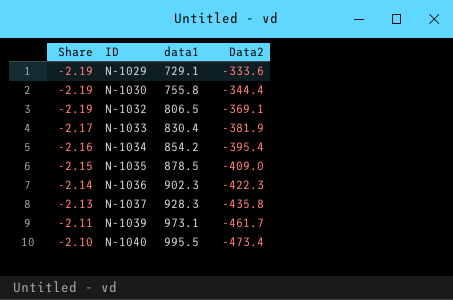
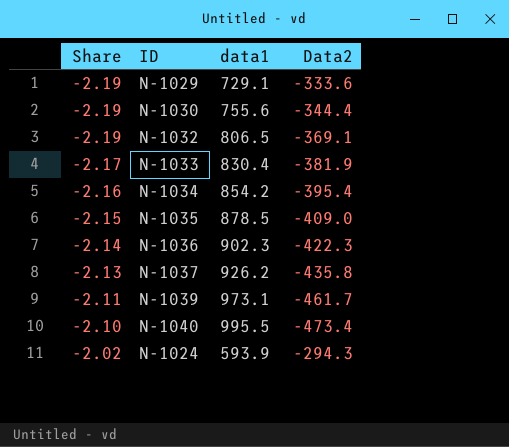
N-1030 | data1: 755.8 -> 755.6
N-1037 | data1: 928.3 -> 926.2
row N-1024: none -> -2.02 | 593.9 | -294.3

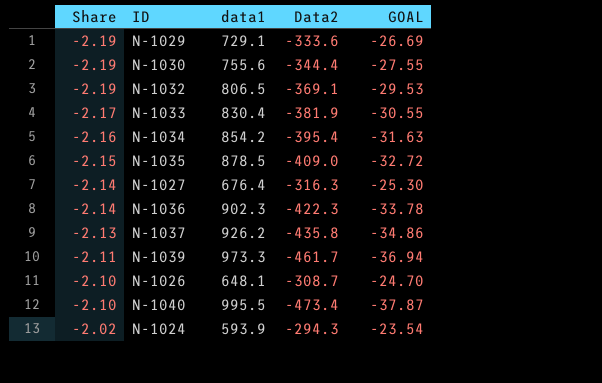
column GOAL | formula: none -> [Data2] * 0.08
row N-1027: none -> -2.14 | 676.4 | -316.3 | -25.30
N-1039 | data1: 973.1 -> 973.3
row N-1026: none -> -2.10 | 648.1 | -308.7 | -24.70

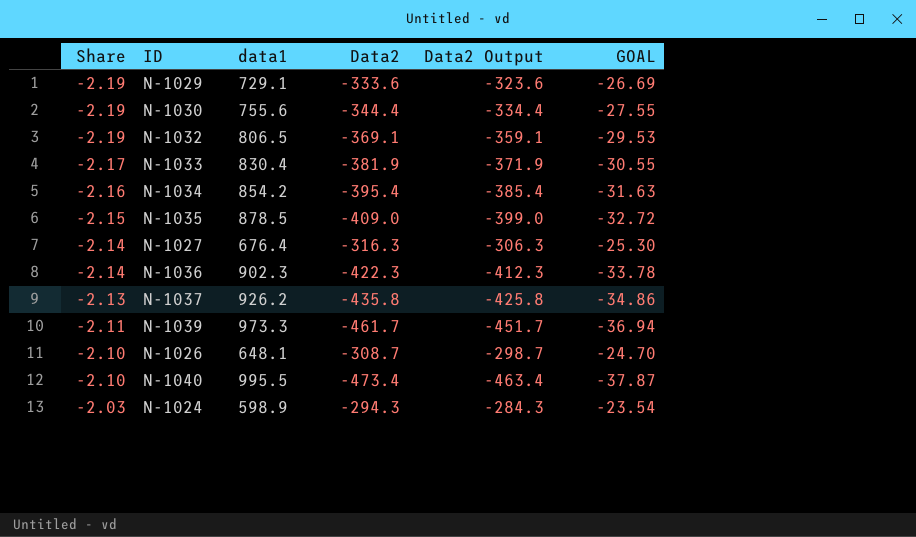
column Data2 Output | formula: none -> [Data2] + 10
N-1024 | Share: -2.02 -> -2.03
N-1024 | data1: 593.9 -> 598.9

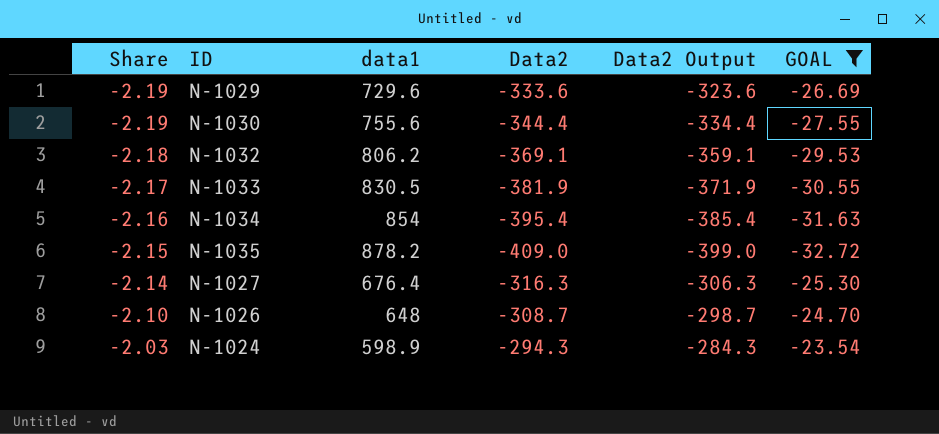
filter: none -> GOAL >= -32.72
N-1029 | data1: 729.1 -> 729.6
N-1032 | Share: -2.19 -> -2.18
N-1032 | data1: 806.5 -> 806.2
N-1033 | data1: 830.4 -> 830.5
N-1034 | data1: 854.2 -> 854
N-1035 | data1: 878.5 -> 878.2
N-1026 | data1: 648.1 -> 648

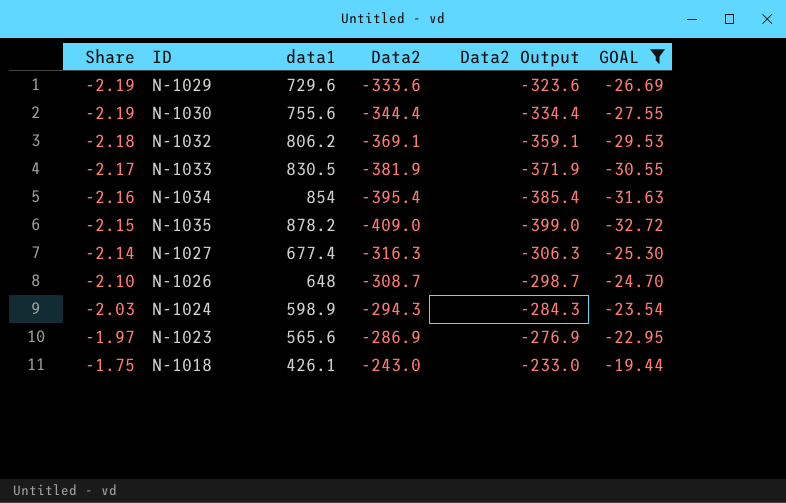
N-1027 | data1: 676.4 -> 677.4
row N-1023: none -> -1.97 | 565.6 | -286.9 | -276.9 | -22.95
row N-1018: none -> -1.75 | 426.1 | -243.0 | -233.0 | -19.44

